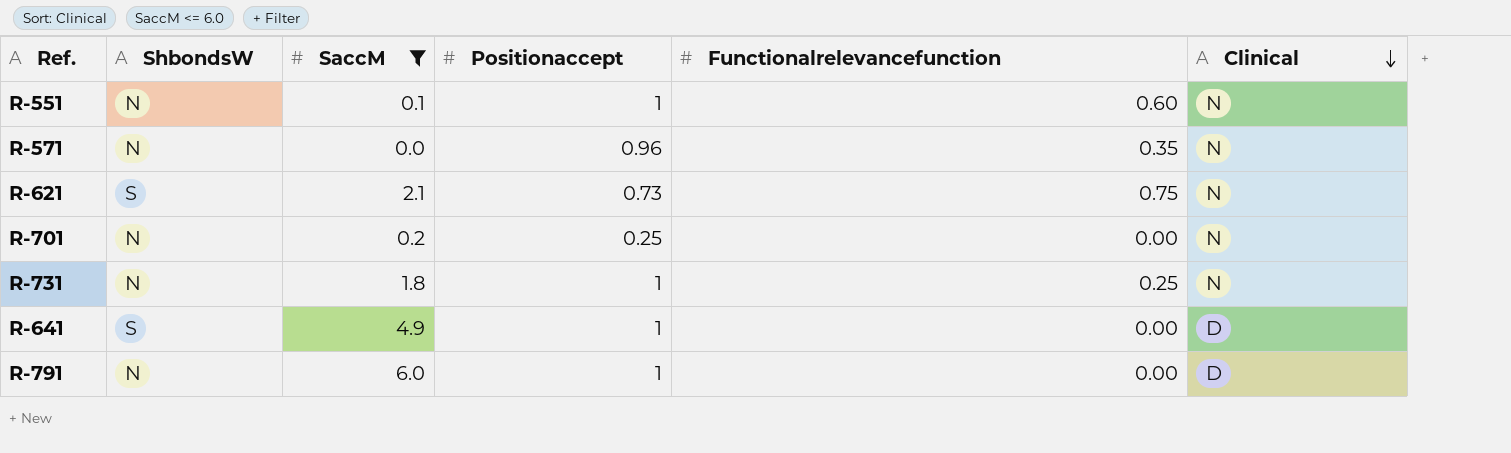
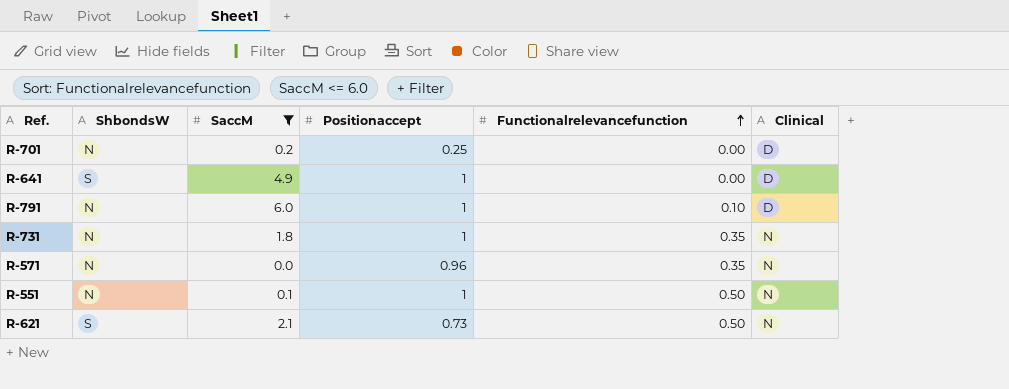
row order: Clinical descending -> Functionalrelevancefunction ascending
R-701 | Clinical: N -> D
R-791 | Functionalrelevancefunction: 0.00 -> 0.10
R-731 | Functionalrelevancefunction: 0.25 -> 0.35
R-551 | Functionalrelevancefunction: 0.60 -> 0.50
R-621 | Functionalrelevancefunction: 0.75 -> 0.50

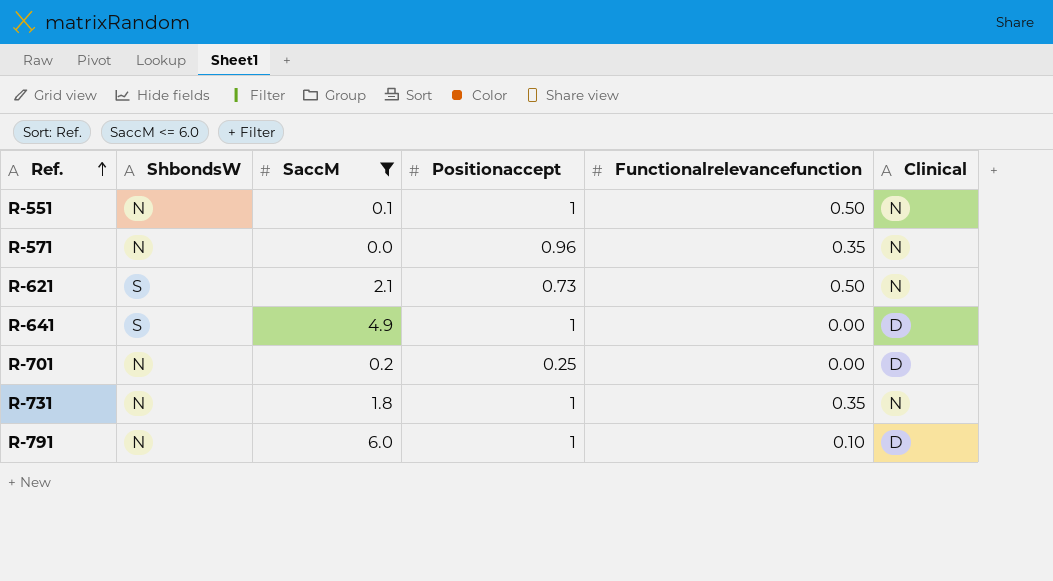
row order: Functionalrelevancefunction ascending -> Ref. ascending

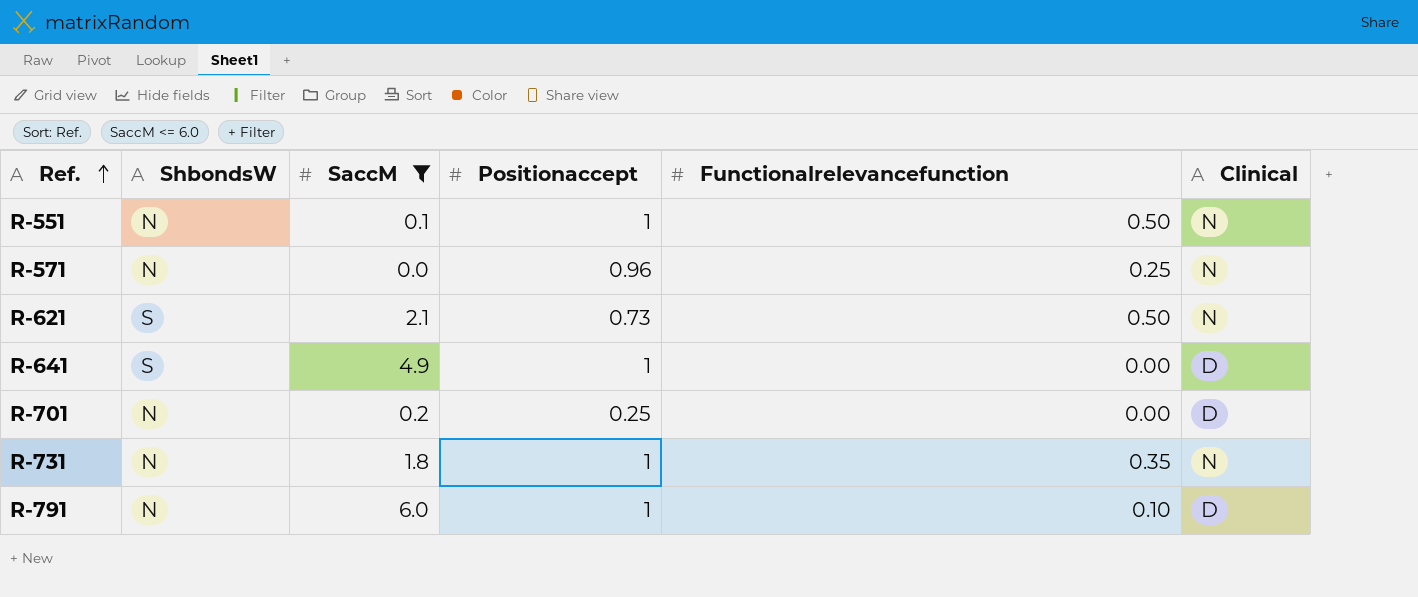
R-571 | Functionalrelevancefunction: 0.35 -> 0.25

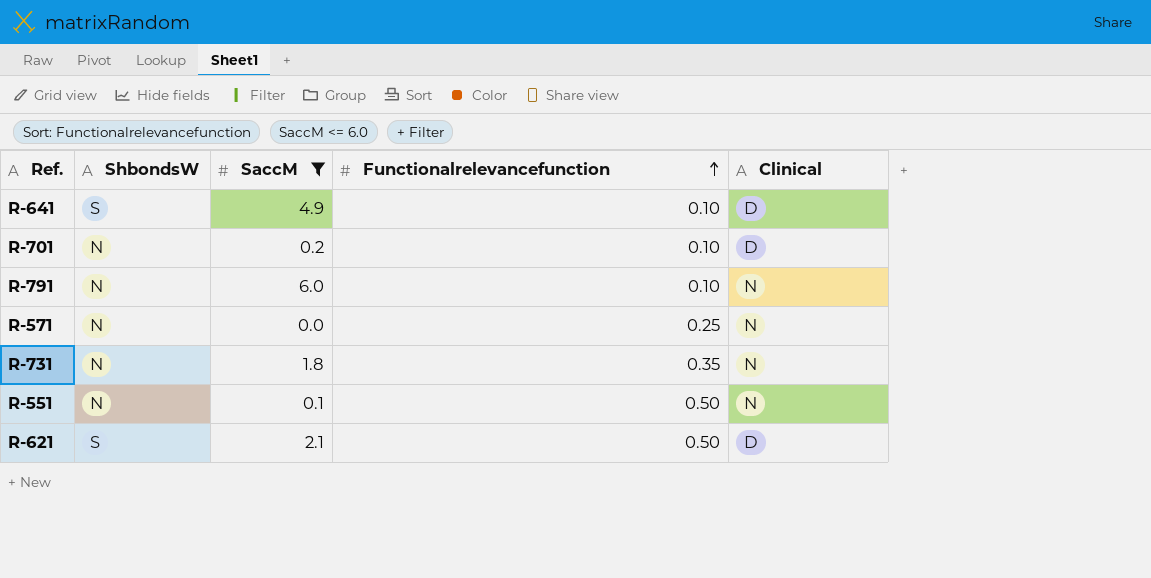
row order: Ref. ascending -> Functionalrelevancefunction ascending
column Positionaccept | position: 4 -> none
R-641 | Functionalrelevancefunction: 0.00 -> 0.10
R-701 | Functionalrelevancefunction: 0.00 -> 0.10
R-791 | Clinical: D -> N
R-621 | Clinical: N -> D

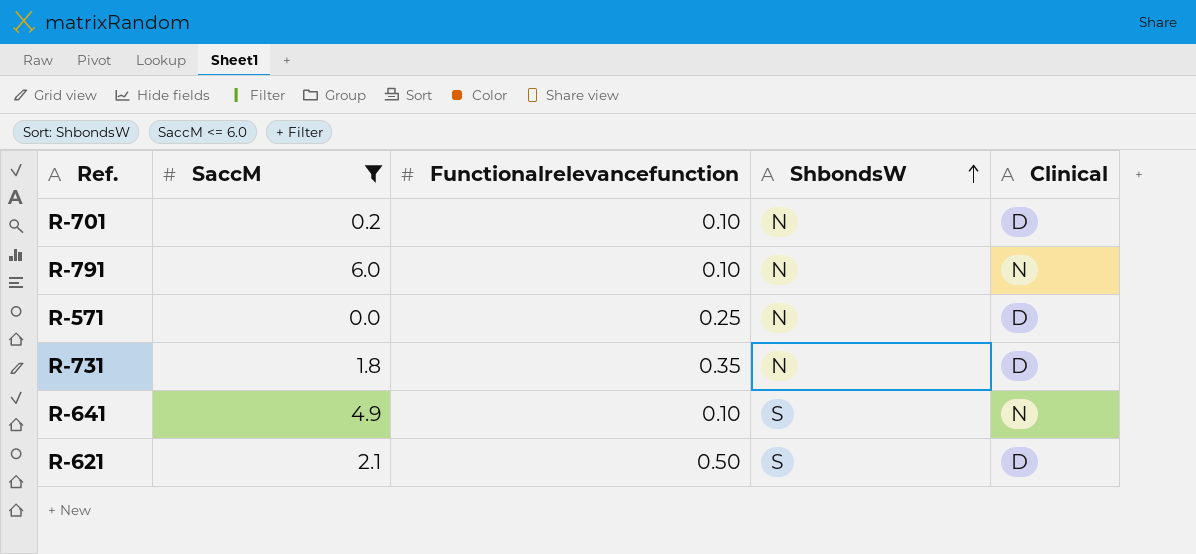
row order: Functionalrelevancefunction ascending -> ShbondsW ascending
column ShbondsW | position: 2 -> 4
row R-551: N | 0.1 | 0.50 | N -> none
R-571 | Clinical: N -> D
R-731 | Clinical: N -> D
R-641 | Clinical: D -> N

